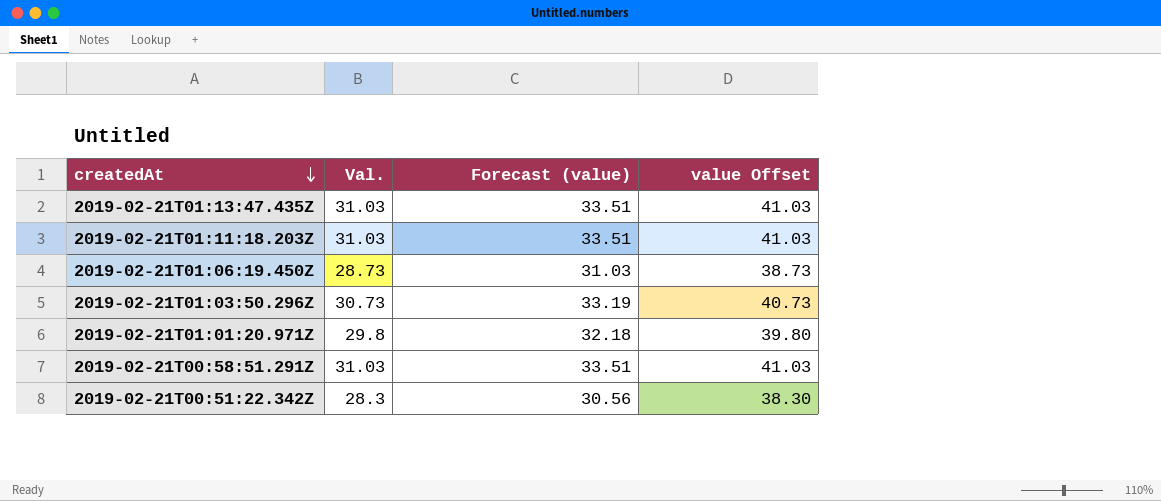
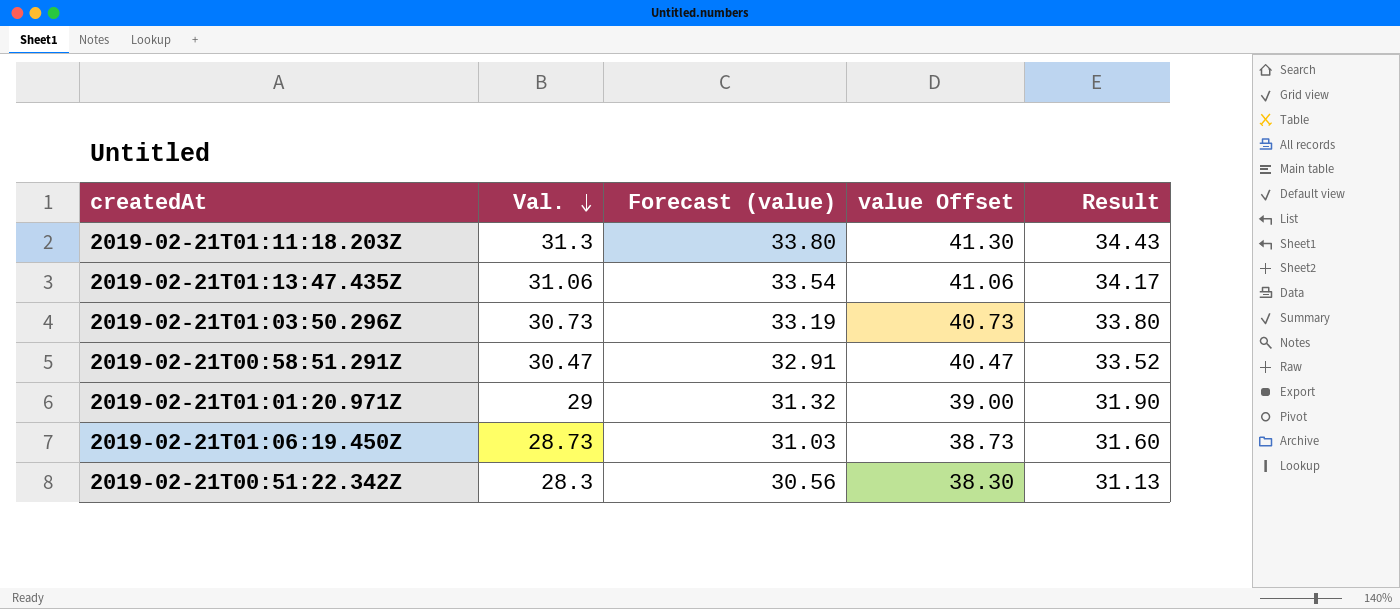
row order: createdAt descending -> Val. descending
column Result | formula: none -> [Val.] * 1.1
2019-02-21T01:11:18.203Z | Val.: 31.03 -> 31.3
2019-02-21T01:11:18.203Z | Forecast (value): 33.51 -> 33.80
2019-02-21T01:11:18.203Z | value Offset: 41.03 -> 41.30
2019-02-21T01:13:47.435Z | Val.: 31.03 -> 31.06
2019-02-21T01:13:47.435Z | Forecast (value): 33.51 -> 33.54
2019-02-21T01:13:47.435Z | value Offset: 41.03 -> 41.06
2019-02-21T00:58:51.291Z | Val.: 31.03 -> 30.47
2019-02-21T00:58:51.291Z | Forecast (value): 33.51 -> 32.91
2019-02-21T00:58:51.291Z | value Offset: 41.03 -> 40.47
2019-02-21T01:01:20.971Z | Val.: 29.8 -> 29
2019-02-21T01:01:20.971Z | Forecast (value): 32.18 -> 31.32
2019-02-21T01:01:20.971Z | value Offset: 39.80 -> 39.00

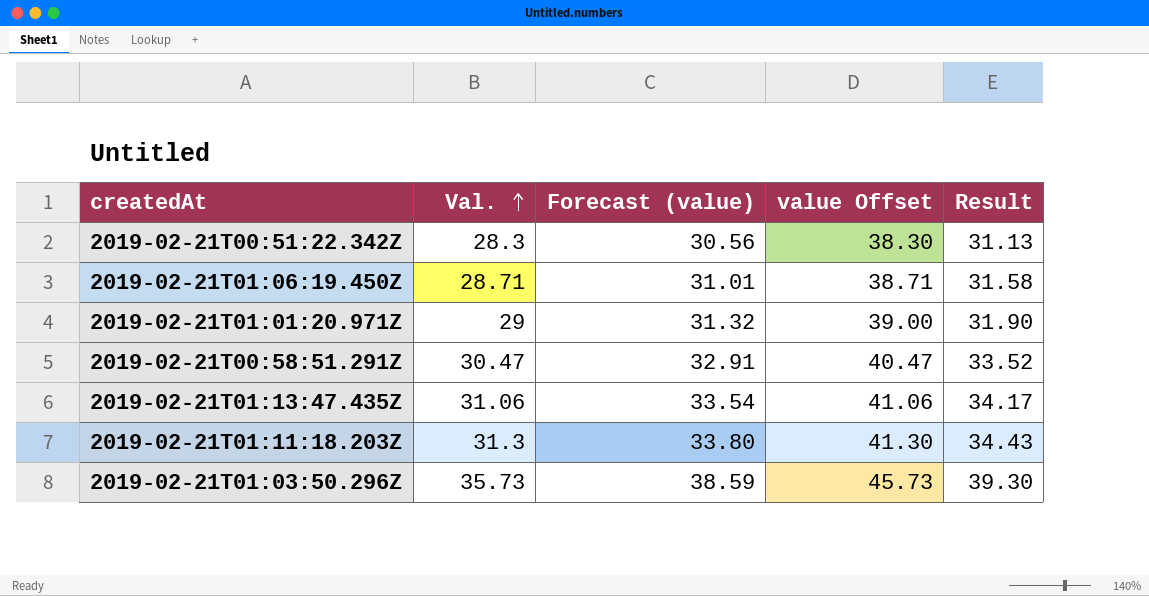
row order: Val. descending -> Val. ascending
2019-02-21T01:06:19.450Z | Val.: 28.73 -> 28.71
2019-02-21T01:06:19.450Z | Forecast (value): 31.03 -> 31.01
2019-02-21T01:06:19.450Z | value Offset: 38.73 -> 38.71
2019-02-21T01:06:19.450Z | Result: 31.60 -> 31.58
2019-02-21T01:03:50.296Z | Val.: 30.73 -> 35.73
2019-02-21T01:03:50.296Z | Forecast (value): 33.19 -> 38.59
2019-02-21T01:03:50.296Z | value Offset: 40.73 -> 45.73
2019-02-21T01:03:50.296Z | Result: 33.80 -> 39.30

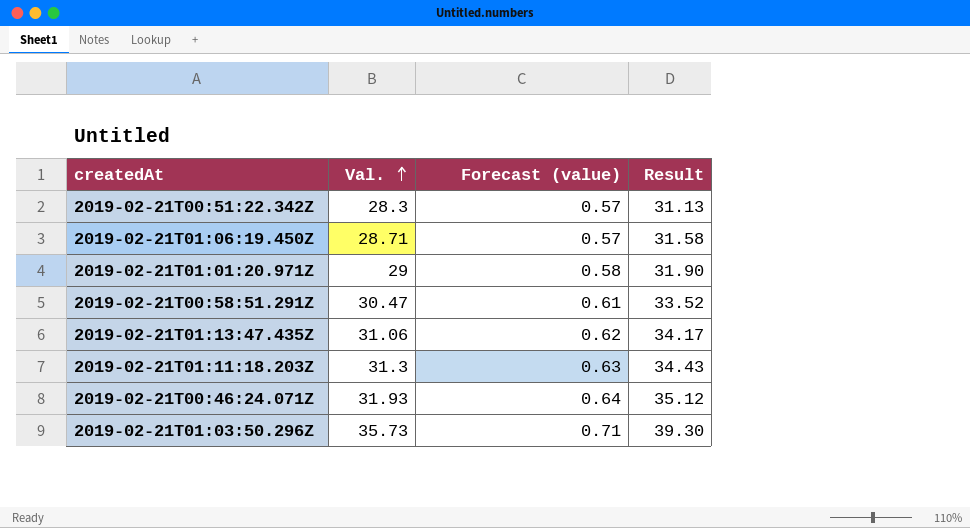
column value Offset | formula: [Val.] + 10 -> none
column Forecast (value) | formula: [Val.] * 1.08 -> [Val.] * 0.02
row 2019-02-21T00:46:24.071Z: none -> 31.93 | 0.64 | 35.12

